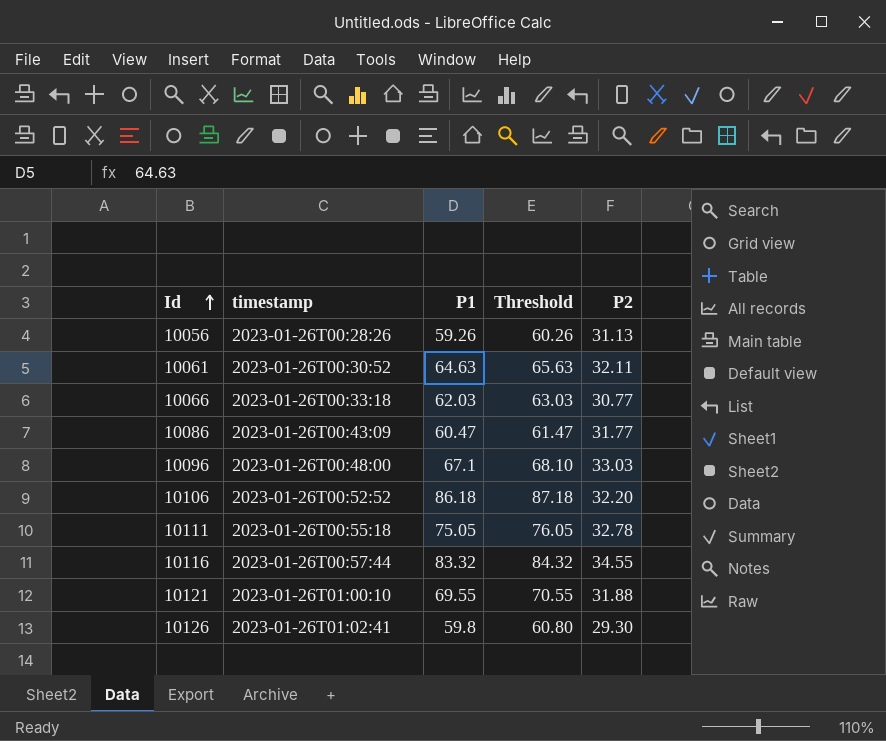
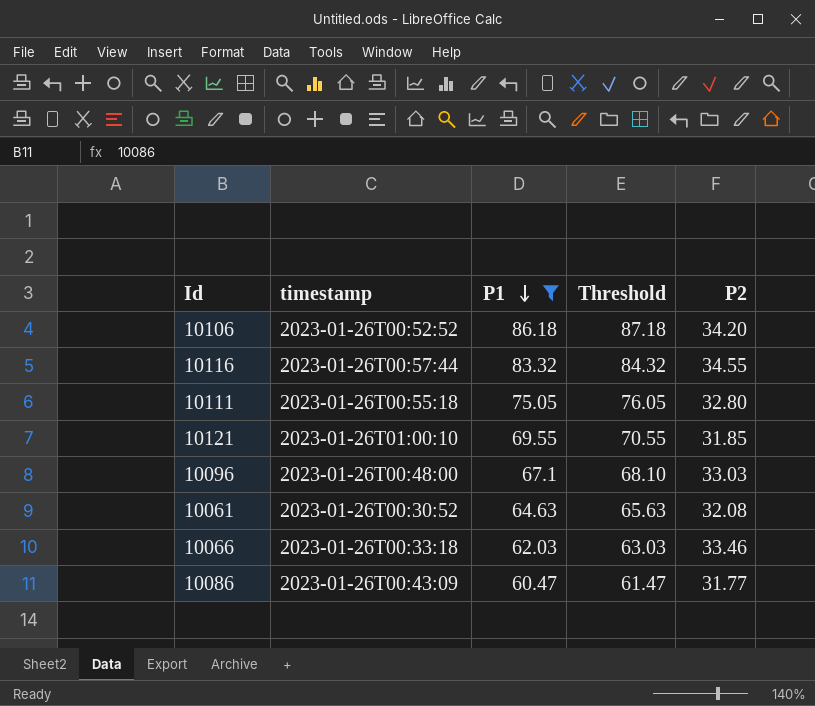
filter: none -> P1 >= 60.47
row order: Id ascending -> P1 descending
10106 | P2: 32.20 -> 34.20
10111 | P2: 32.78 -> 32.80
10121 | P2: 31.88 -> 31.85
10061 | P2: 32.11 -> 32.08
10066 | P2: 30.77 -> 33.46

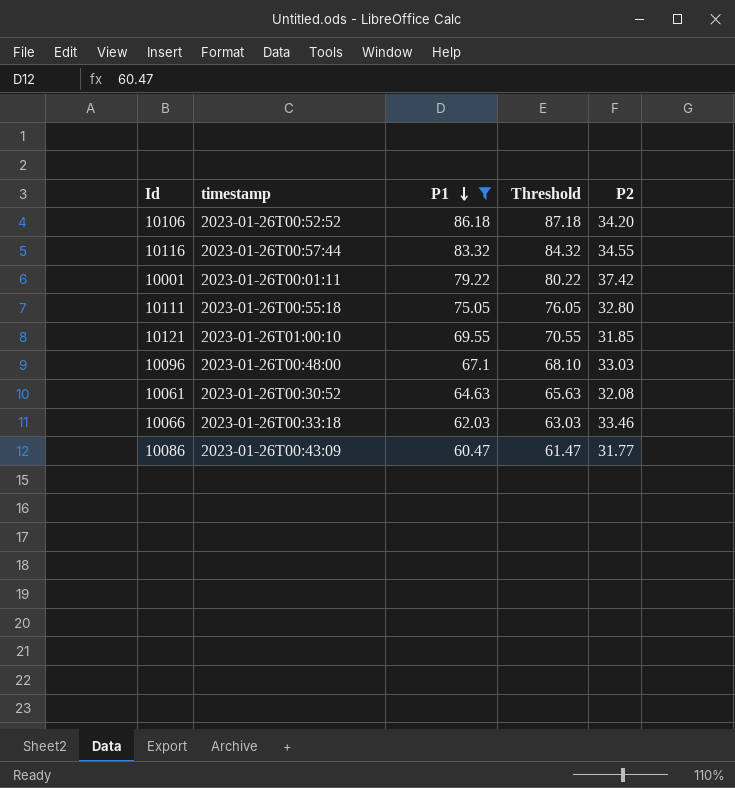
row 10001: none -> 2023-01-26T00:01:11 | 79.22 | 80.22 | 37.42

